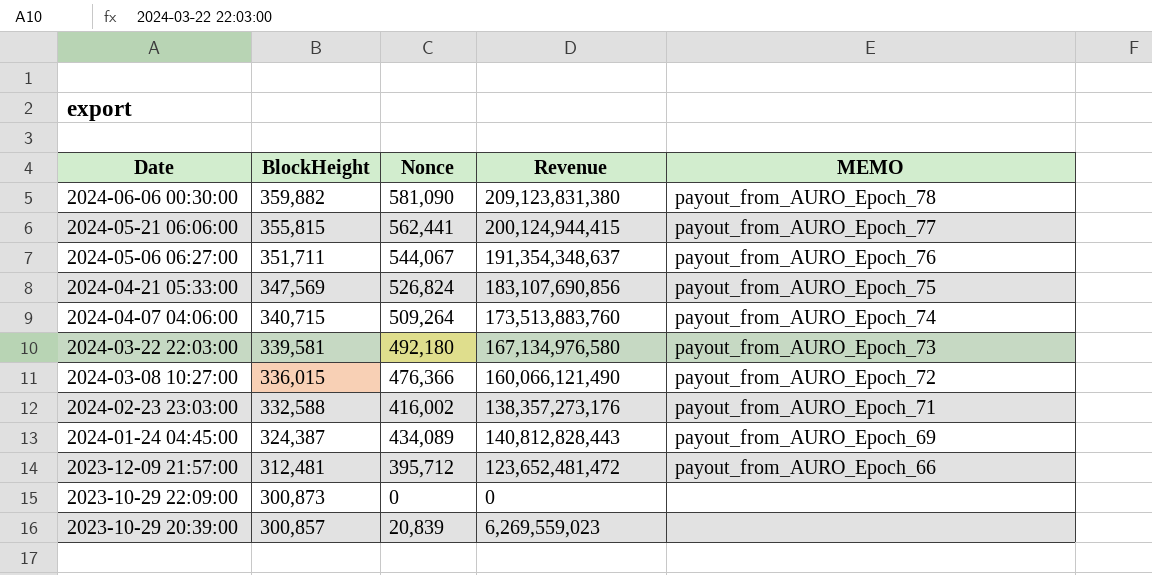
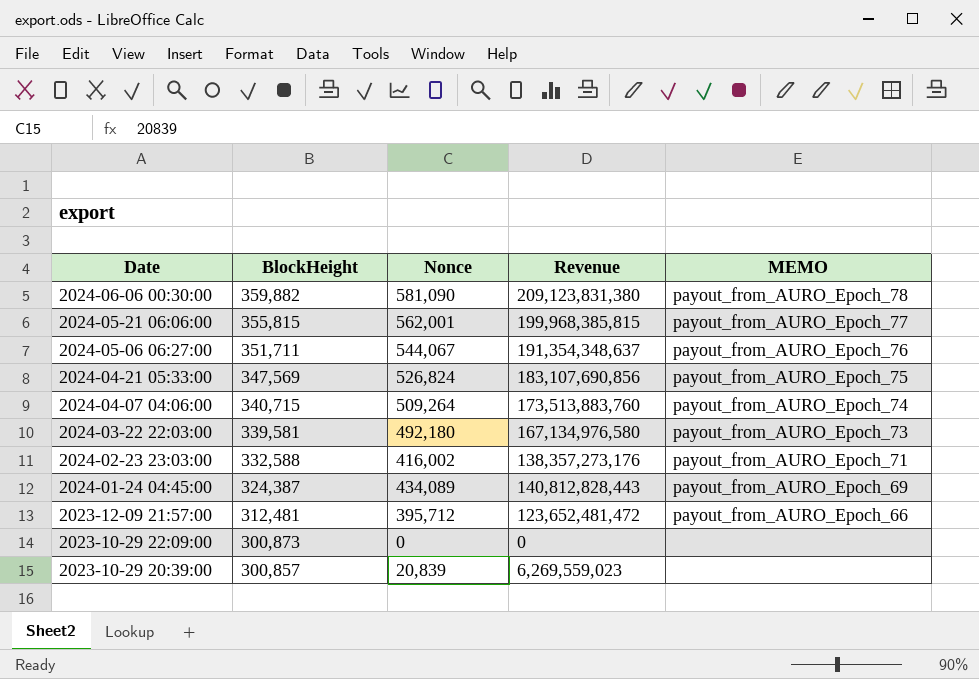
row 2024-03-08 10:27:00: 336,015 | 476,366 | 160,066,121,490 | payout_from_AURO_Epoch_72 -> none
2024-05-21 06:06:00 | Nonce: 562,441 -> 562,001
2024-05-21 06:06:00 | Revenue: 200,124,944,415 -> 199,968,385,815

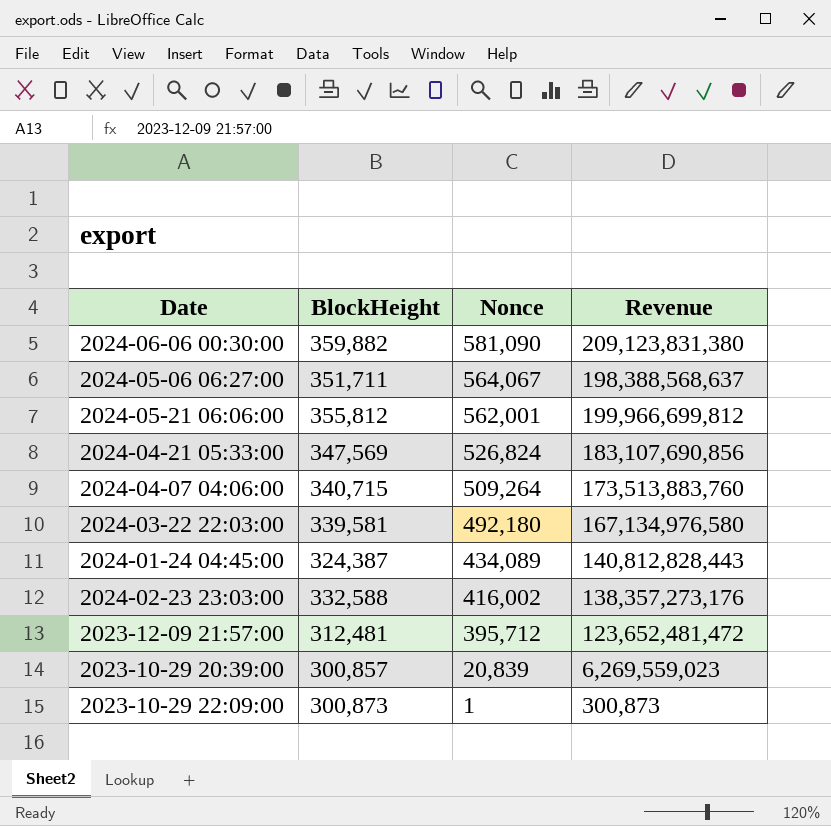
row order: Date descending -> Nonce descending
column MEMO | position: 5 -> none
2024-05-06 06:27:00 | Nonce: 544,067 -> 564,067
2024-05-06 06:27:00 | Revenue: 191,354,348,637 -> 198,388,568,637
2024-05-21 06:06:00 | BlockHeight: 355,815 -> 355,812
2024-05-21 06:06:00 | Revenue: 199,968,385,815 -> 199,966,699,812
2023-10-29 22:09:00 | Nonce: 0 -> 1
2023-10-29 22:09:00 | Revenue: 0 -> 300,873

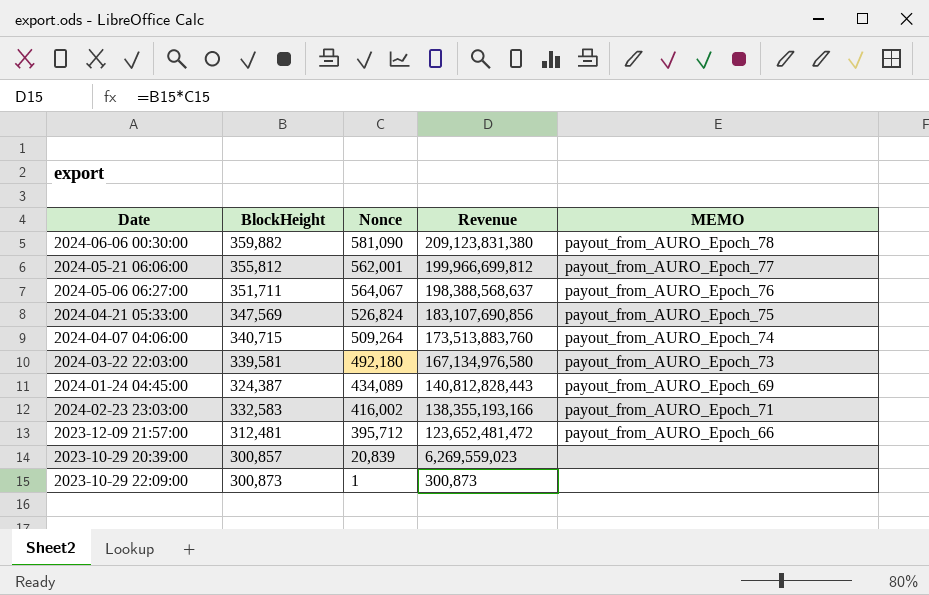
row order: Nonce descending -> Revenue descending
column MEMO | position: none -> 5
2024-02-23 23:03:00 | BlockHeight: 332,588 -> 332,583
2024-02-23 23:03:00 | Revenue: 138,357,273,176 -> 138,355,193,166

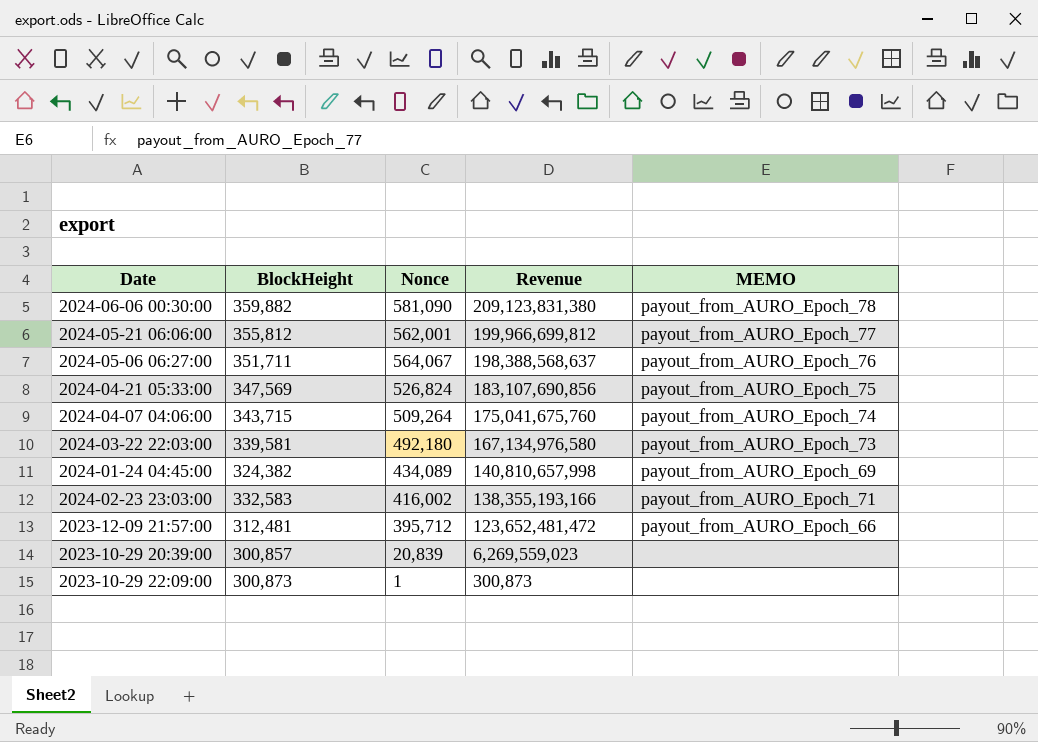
2024-04-07 04:06:00 | BlockHeight: 340,715 -> 343,715
2024-04-07 04:06:00 | Revenue: 173,513,883,760 -> 175,041,675,760
2024-01-24 04:45:00 | BlockHeight: 324,387 -> 324,382
2024-01-24 04:45:00 | Revenue: 140,812,828,443 -> 140,810,657,998

